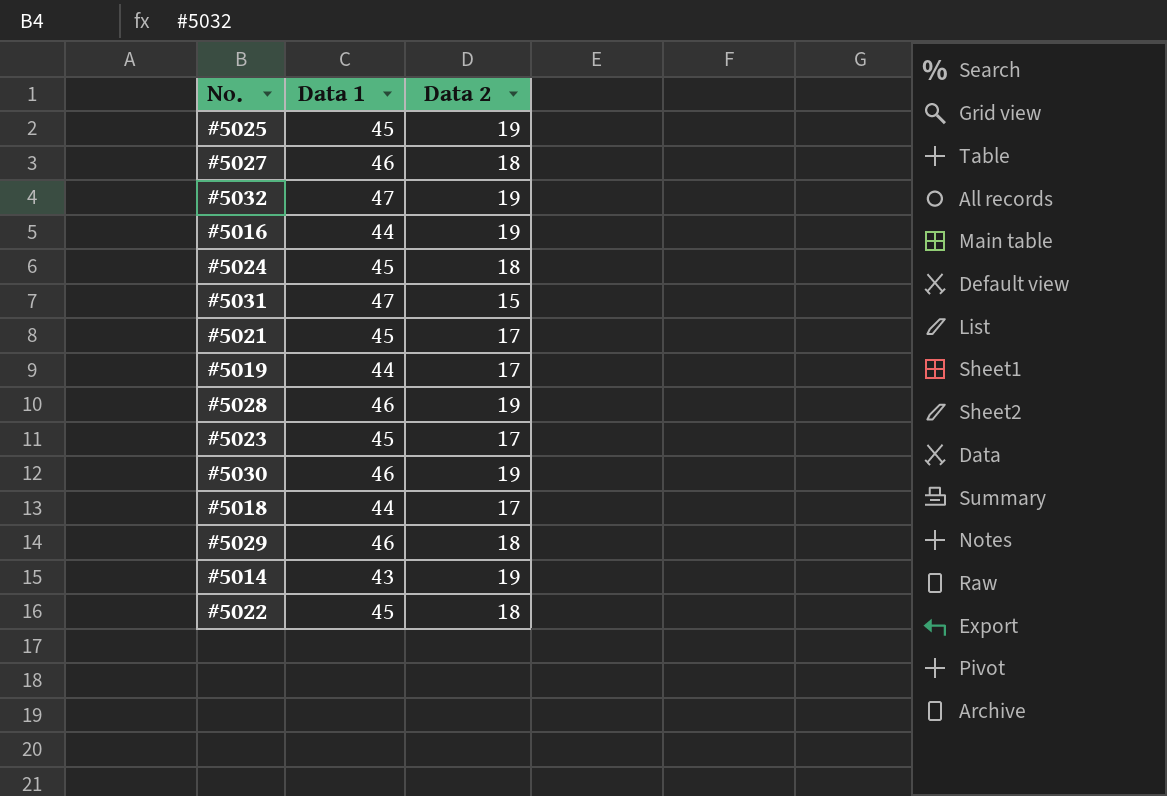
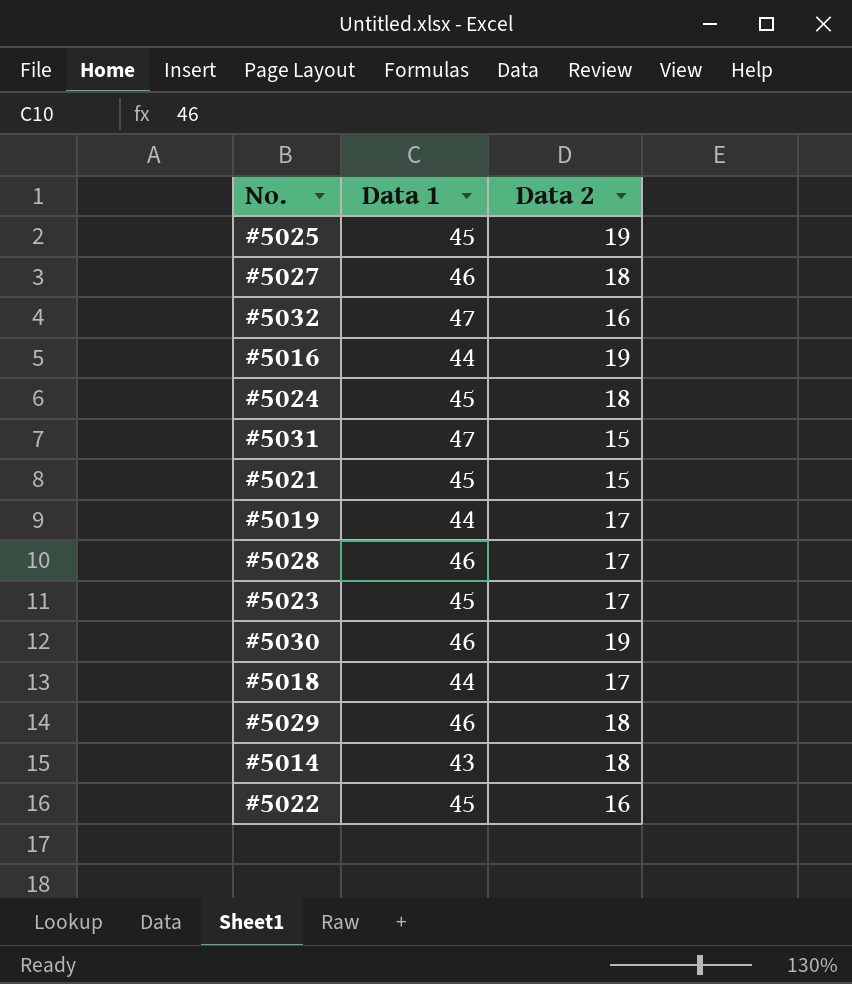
#5032 | Data 2: 19 -> 16
#5021 | Data 2: 17 -> 15
#5028 | Data 2: 19 -> 17
#5014 | Data 2: 19 -> 18
#5022 | Data 2: 18 -> 16

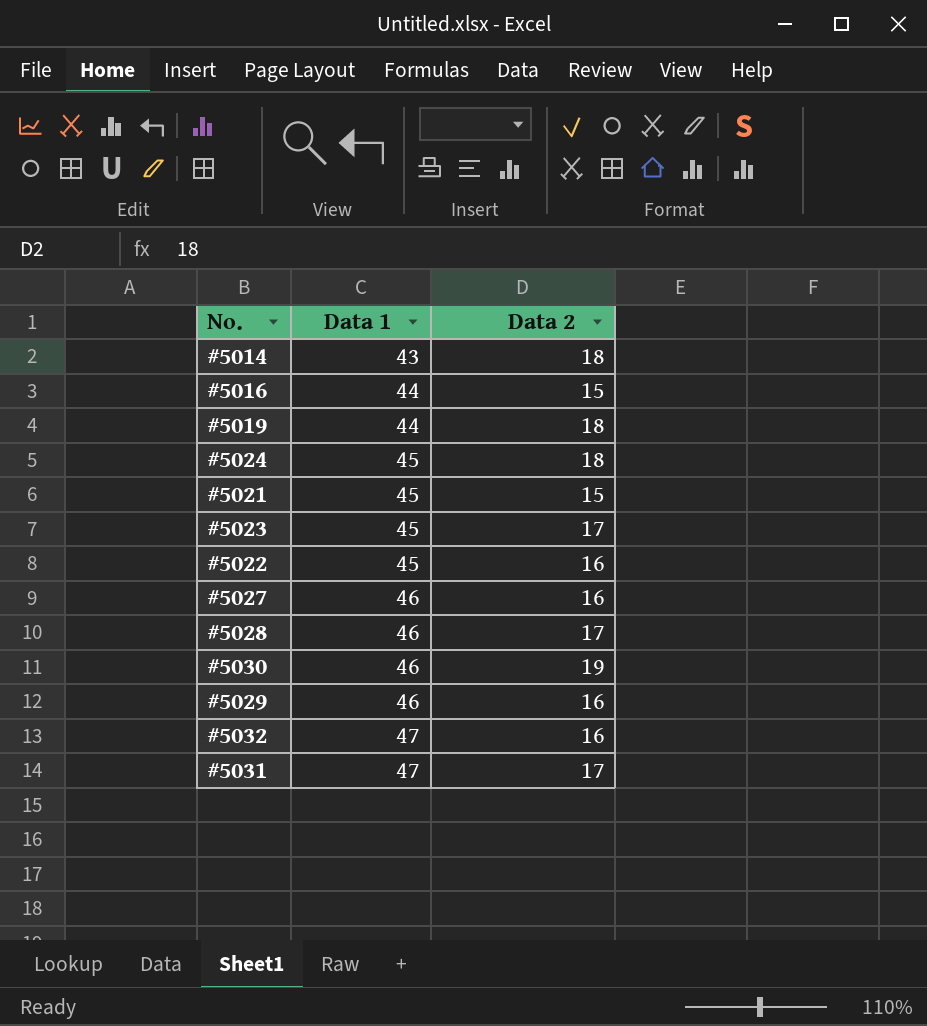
row order: none -> Data 1 ascending
row #5025: 45 | 19 -> none
row #5018: 44 | 17 -> none
#5016 | Data 2: 19 -> 15
#5019 | Data 2: 17 -> 18
#5027 | Data 2: 18 -> 16
#5029 | Data 2: 18 -> 16
#5031 | Data 2: 15 -> 17

